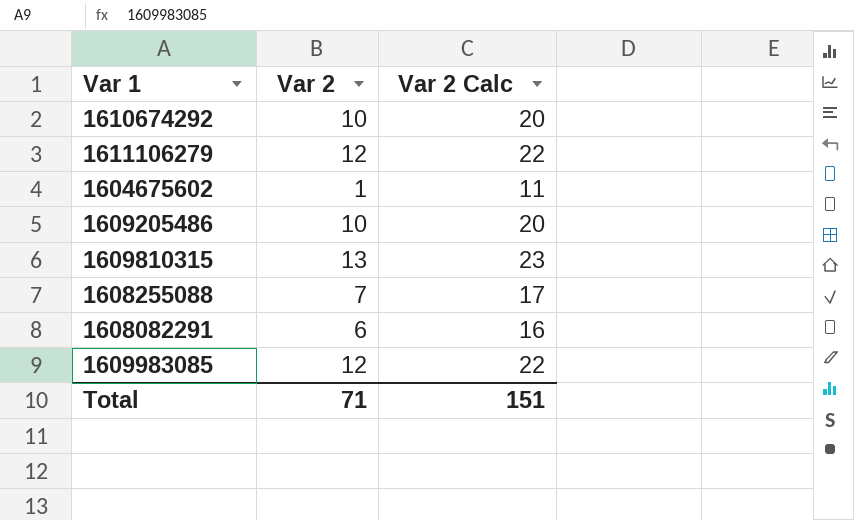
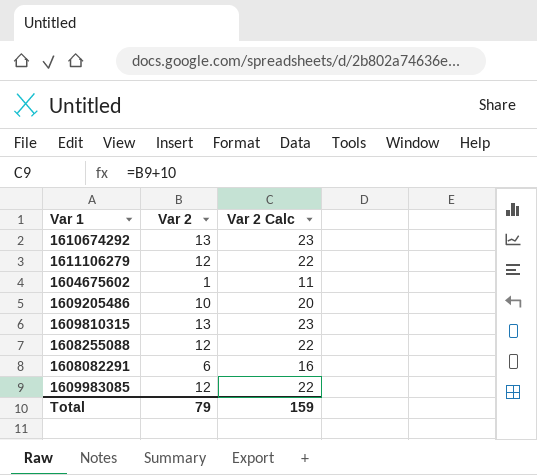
1610674292 | Var 2: 10 -> 13
1610674292 | Var 2 Calc: 20 -> 23
1608255088 | Var 2: 7 -> 12
1608255088 | Var 2 Calc: 17 -> 22
Total | Var 2: 71 -> 79
Total | Var 2 Calc: 151 -> 159

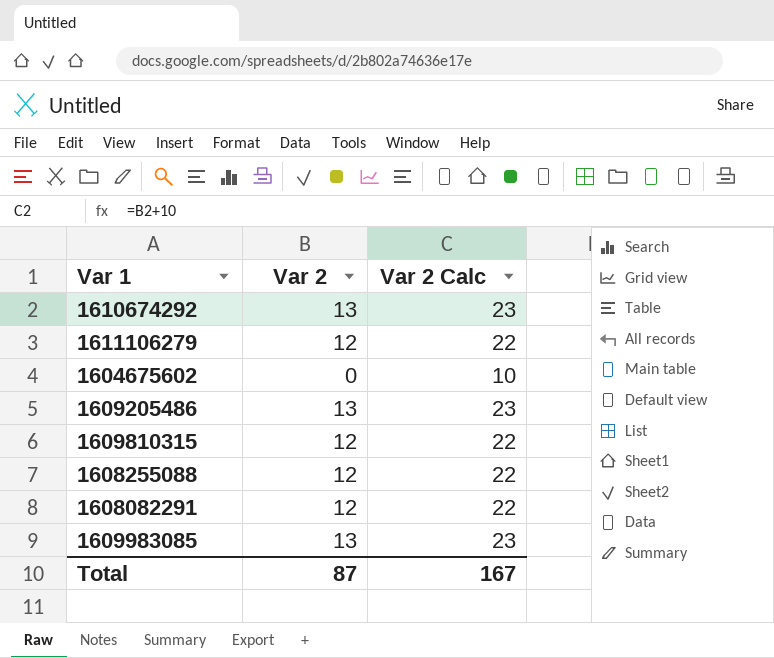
1604675602 | Var 2: 1 -> 0
1604675602 | Var 2 Calc: 11 -> 10
1609205486 | Var 2: 10 -> 13
1609205486 | Var 2 Calc: 20 -> 23
1609810315 | Var 2: 13 -> 12
1609810315 | Var 2 Calc: 23 -> 22
1608082291 | Var 2: 6 -> 12
1608082291 | Var 2 Calc: 16 -> 22
1609983085 | Var 2: 12 -> 13
1609983085 | Var 2 Calc: 22 -> 23
Total | Var 2: 79 -> 87
Total | Var 2 Calc: 159 -> 167

